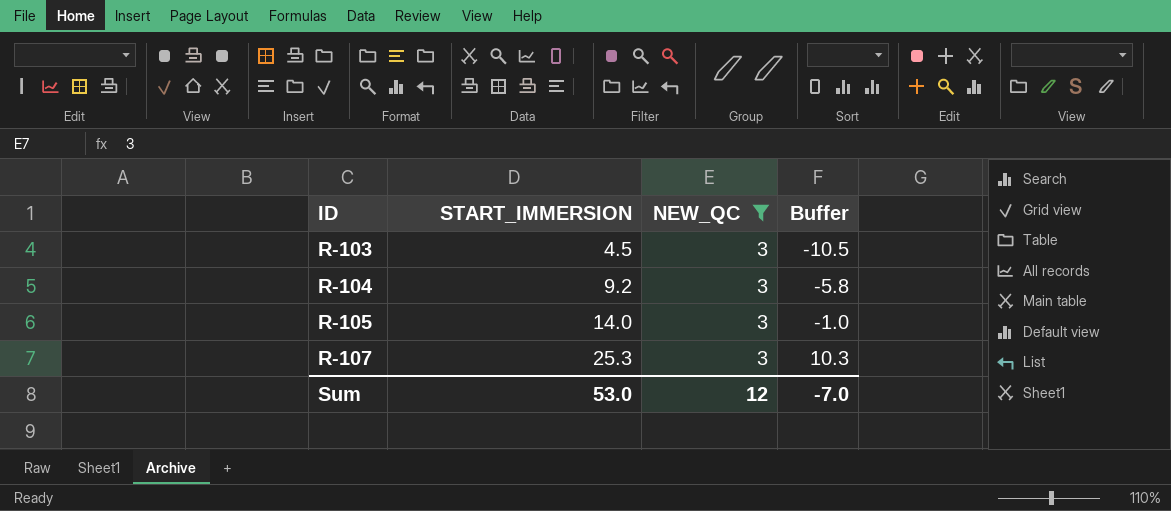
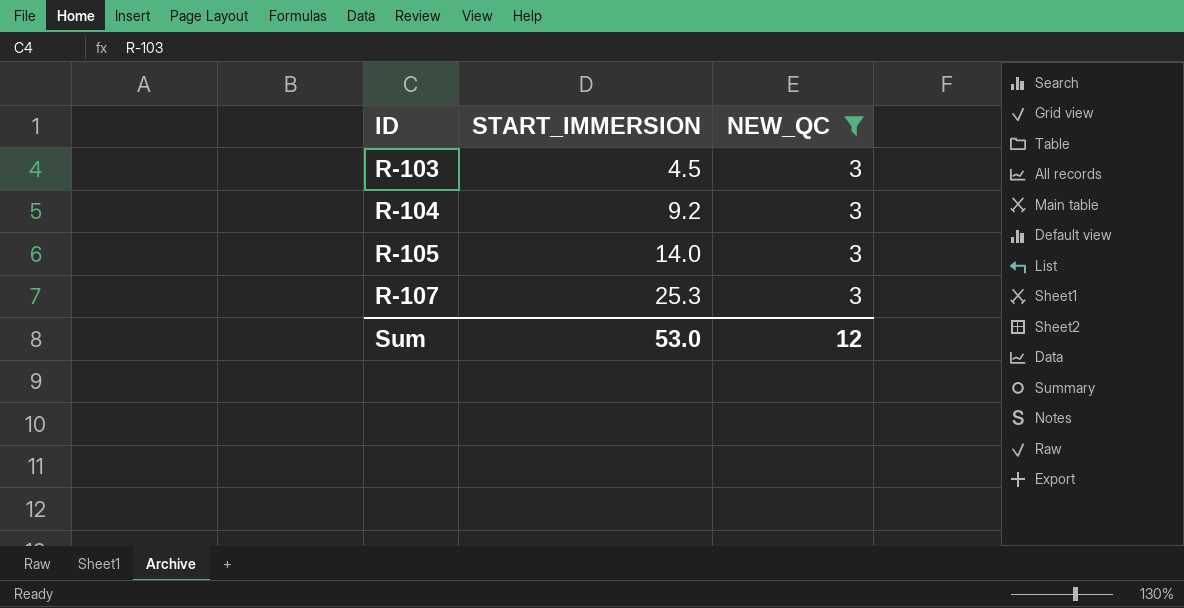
column Buffer | formula: [START_IMMERSION] - 15 -> none

